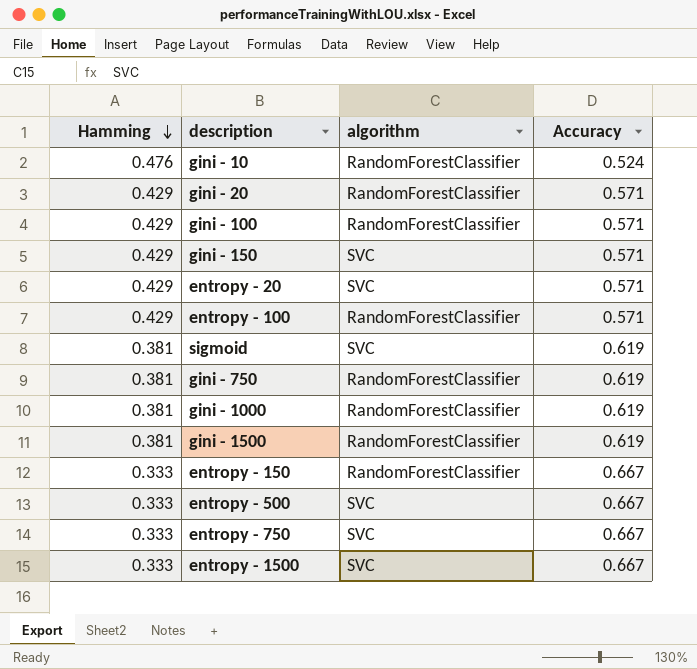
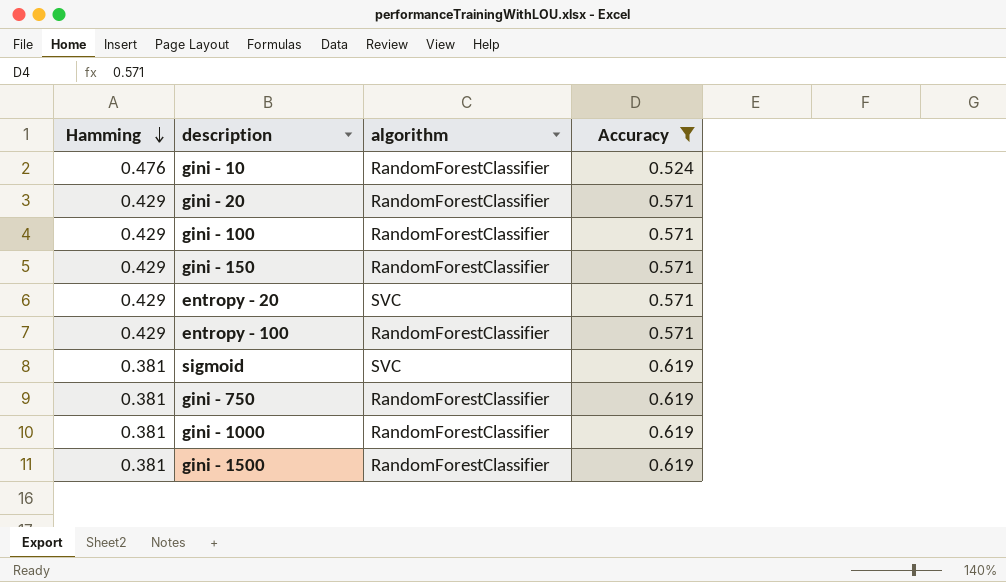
filter: none -> Accuracy != 0.667
gini - 150 | algorithm: SVC -> RandomForestClassifier

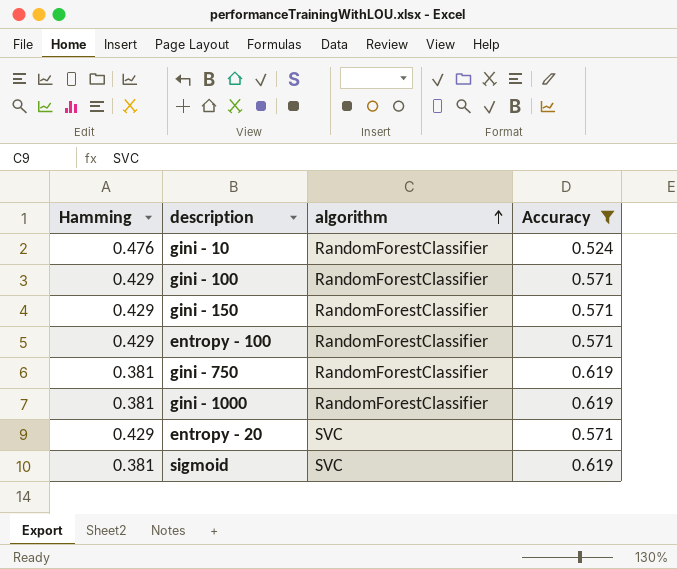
row order: Hamming descending -> algorithm ascending
row gini - 20: 0.429 | RandomForestClassifier | 0.571 -> none
row gini - 1500: 0.381 | RandomForestClassifier | 0.619 -> none

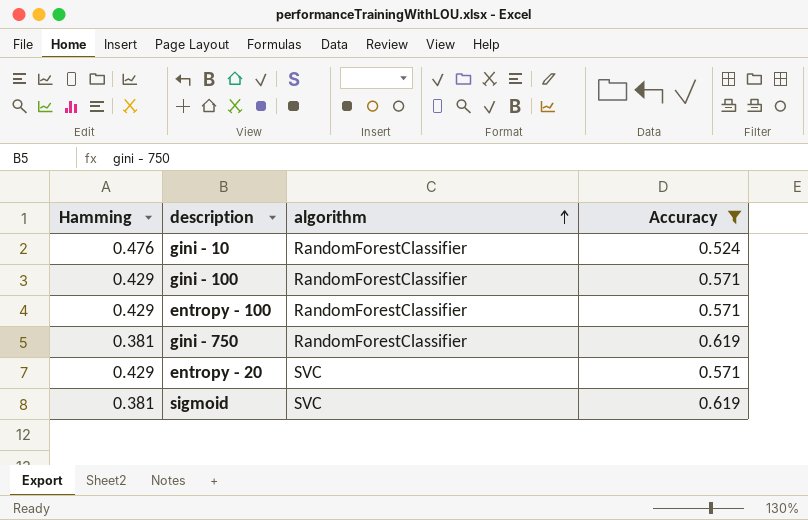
row gini - 150: 0.429 | RandomForestClassifier | 0.571 -> none
row gini - 1000: 0.381 | RandomForestClassifier | 0.619 -> none

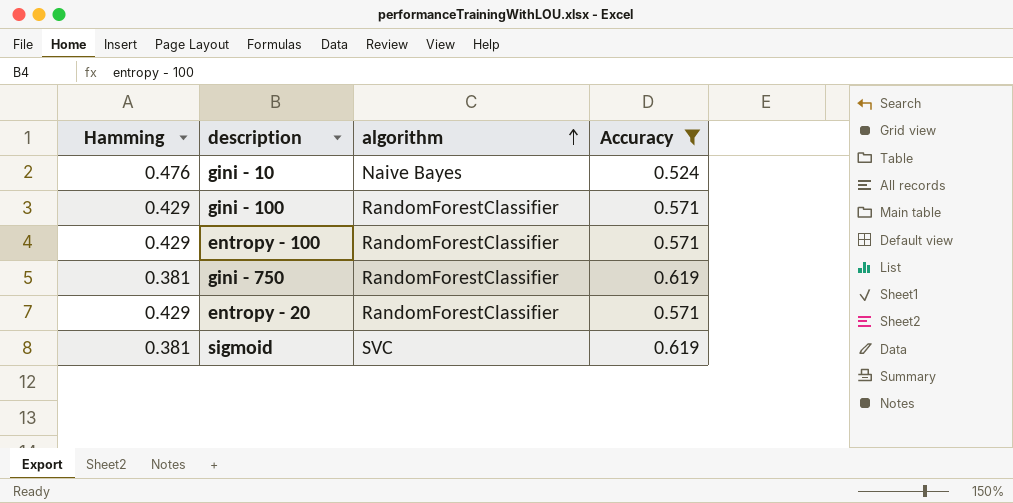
gini - 10 | algorithm: RandomForestClassifier -> Naive Bayes
entropy - 20 | algorithm: SVC -> RandomForestClassifier

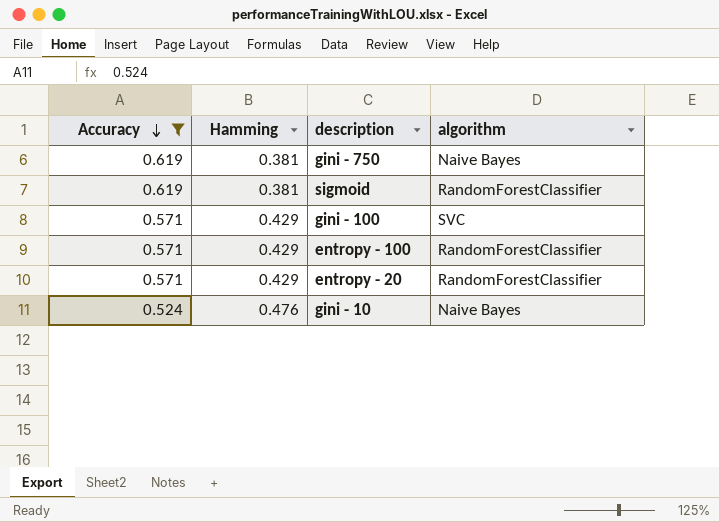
row order: algorithm ascending -> Accuracy descending
column Accuracy | position: 4 -> 1
gini - 750 | algorithm: RandomForestClassifier -> Naive Bayes
sigmoid | algorithm: SVC -> RandomForestClassifier
gini - 100 | algorithm: RandomForestClassifier -> SVC

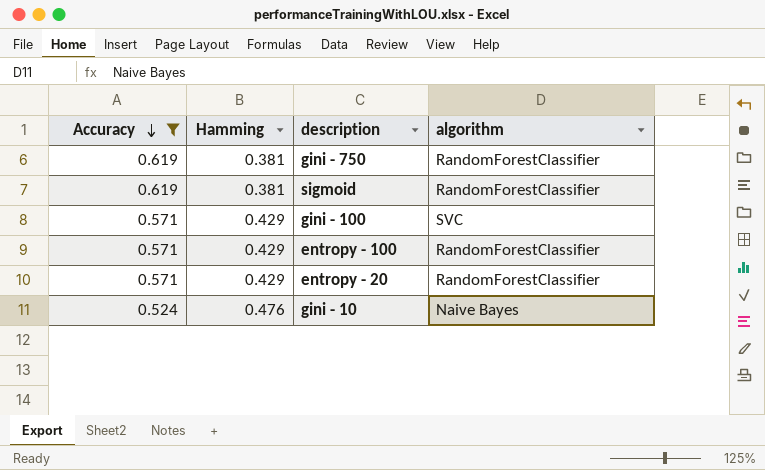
gini - 750 | algorithm: Naive Bayes -> RandomForestClassifier

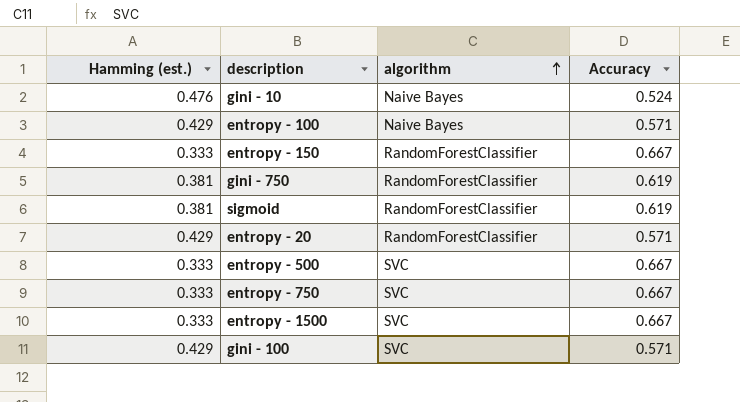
filter: Accuracy != 0.667 -> none
row order: Accuracy descending -> algorithm ascending
column name: Hamming -> Hamming (est.)
column Accuracy | position: 1 -> 4
entropy - 100 | algorithm: RandomForestClassifier -> Naive Bayes

